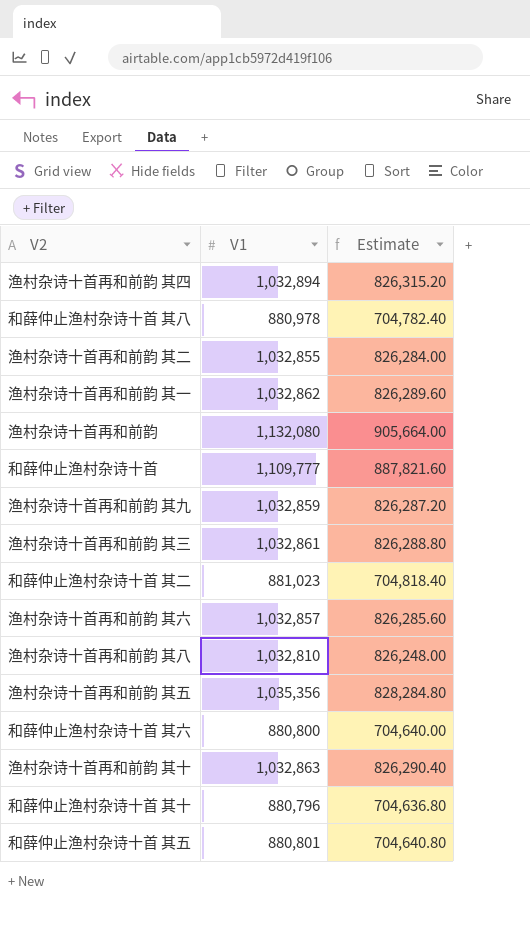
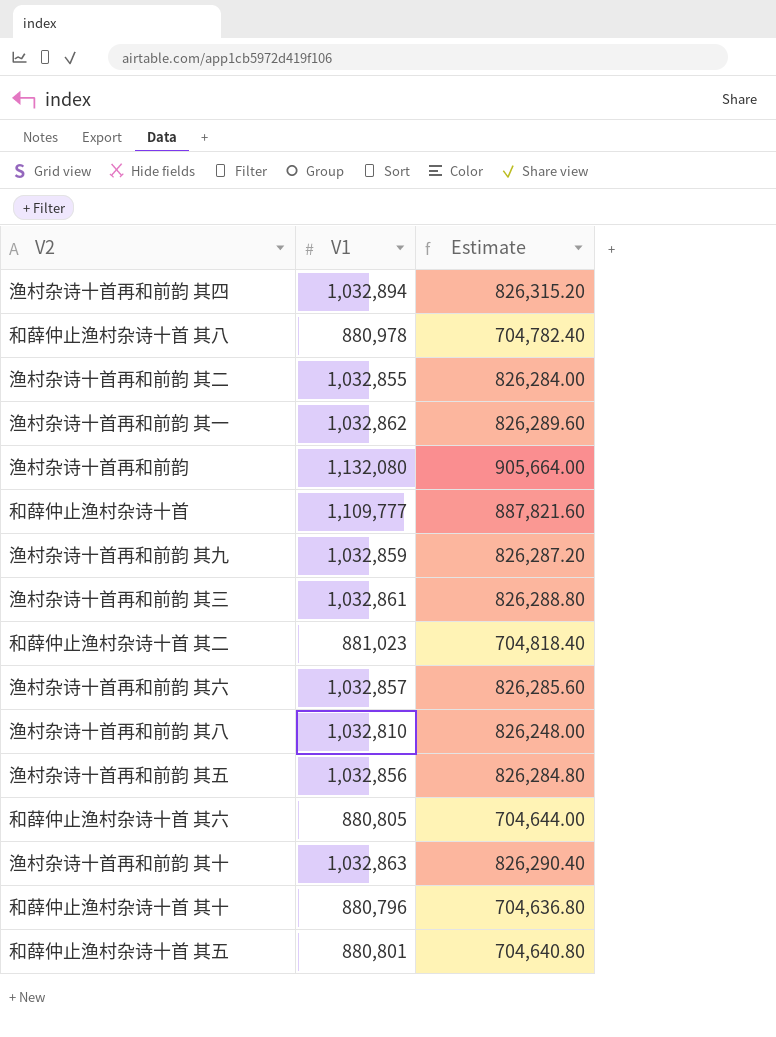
渔村杂诗十首再和前韵 其五 | V1: 1,035,356 -> 1,032,856
渔村杂诗十首再和前韵 其五 | Estimate: 828,284.80 -> 826,284.80
和薛仲止渔村杂诗十首 其六 | V1: 880,800 -> 880,805
和薛仲止渔村杂诗十首 其六 | Estimate: 704,640.00 -> 704,644.00

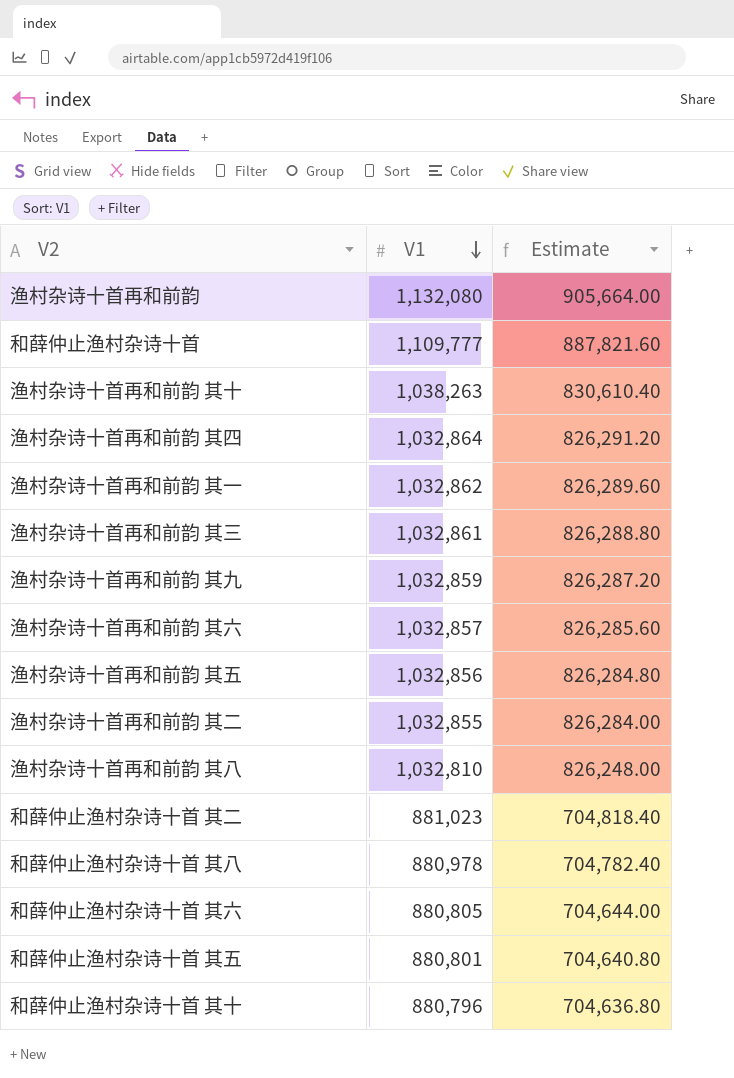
row order: none -> V1 descending
渔村杂诗十首再和前韵 其十 | V1: 1,032,863 -> 1,038,263
渔村杂诗十首再和前韵 其十 | Estimate: 826,290.40 -> 830,610.40
渔村杂诗十首再和前韵 其四 | V1: 1,032,894 -> 1,032,864
渔村杂诗十首再和前韵 其四 | Estimate: 826,315.20 -> 826,291.20

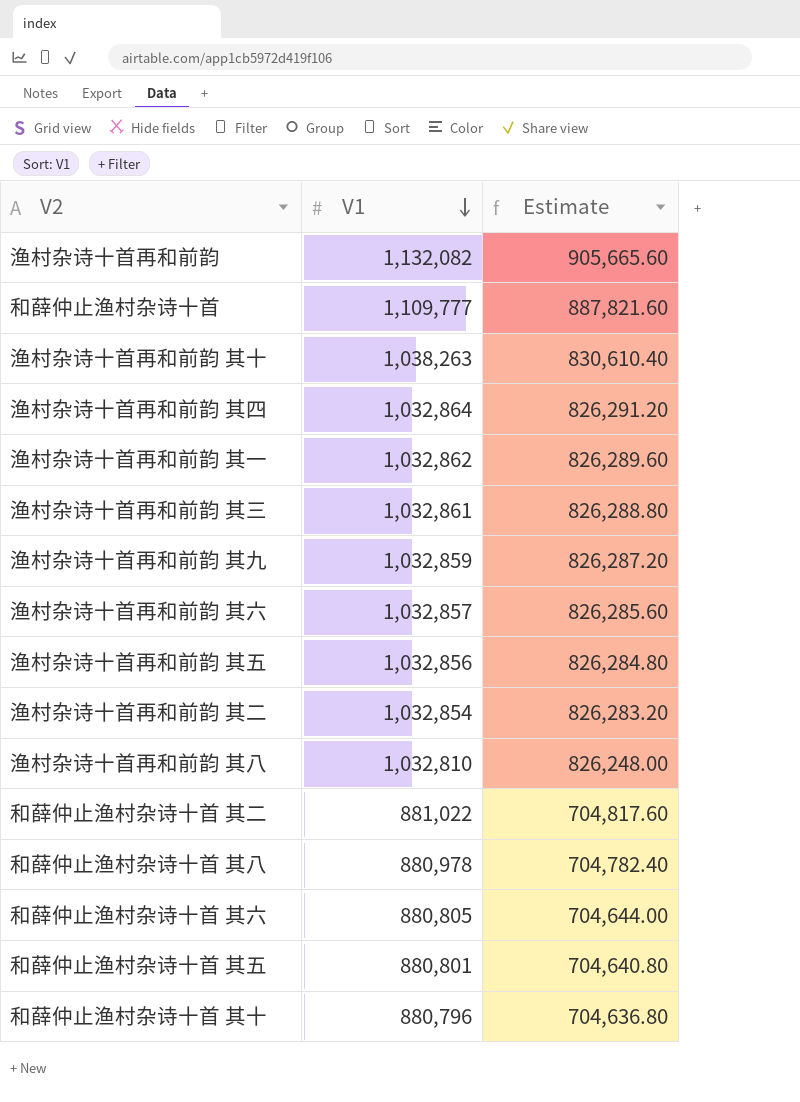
渔村杂诗十首再和前韵 | V1: 1,132,080 -> 1,132,082
渔村杂诗十首再和前韵 | Estimate: 905,664.00 -> 905,665.60
渔村杂诗十首再和前韵 其二 | V1: 1,032,855 -> 1,032,854
渔村杂诗十首再和前韵 其二 | Estimate: 826,284.00 -> 826,283.20
和薛仲止渔村杂诗十首 其二 | V1: 881,023 -> 881,022
和薛仲止渔村杂诗十首 其二 | Estimate: 704,818.40 -> 704,817.60

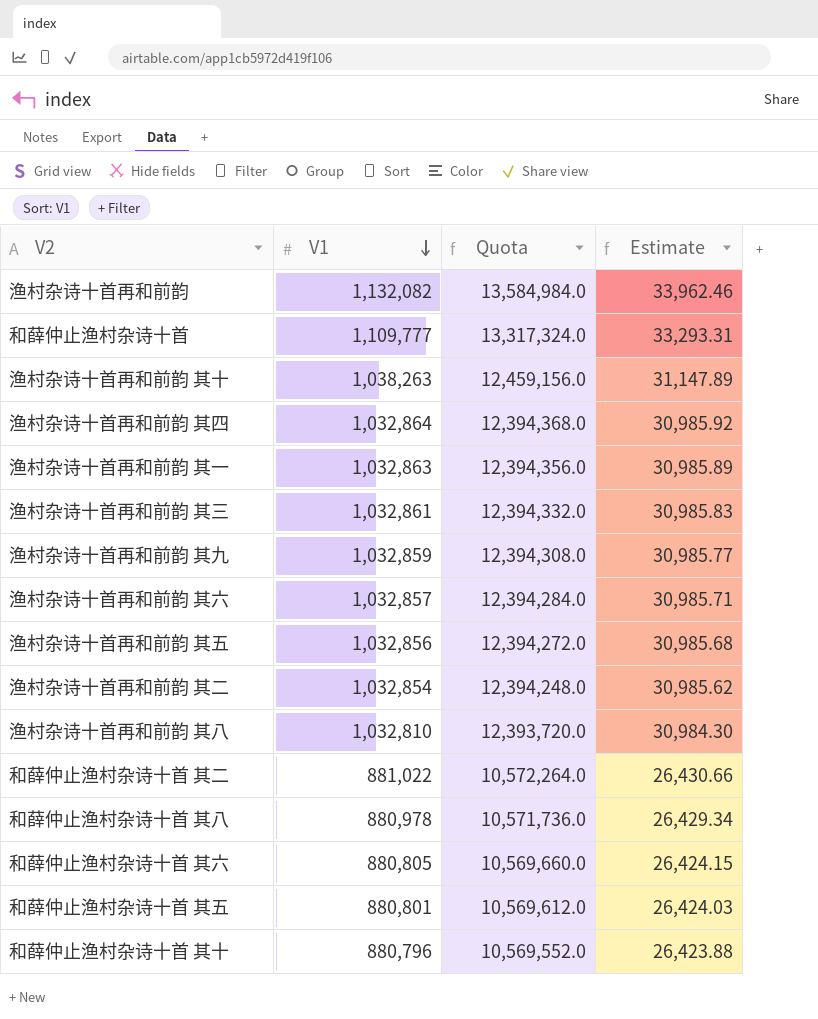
column Quota | formula: none -> [V1] * 12
column Estimate | formula: [V1] * 0.8 -> [V1] * 0.03
渔村杂诗十首再和前韵 其一 | V1: 1,032,862 -> 1,032,863

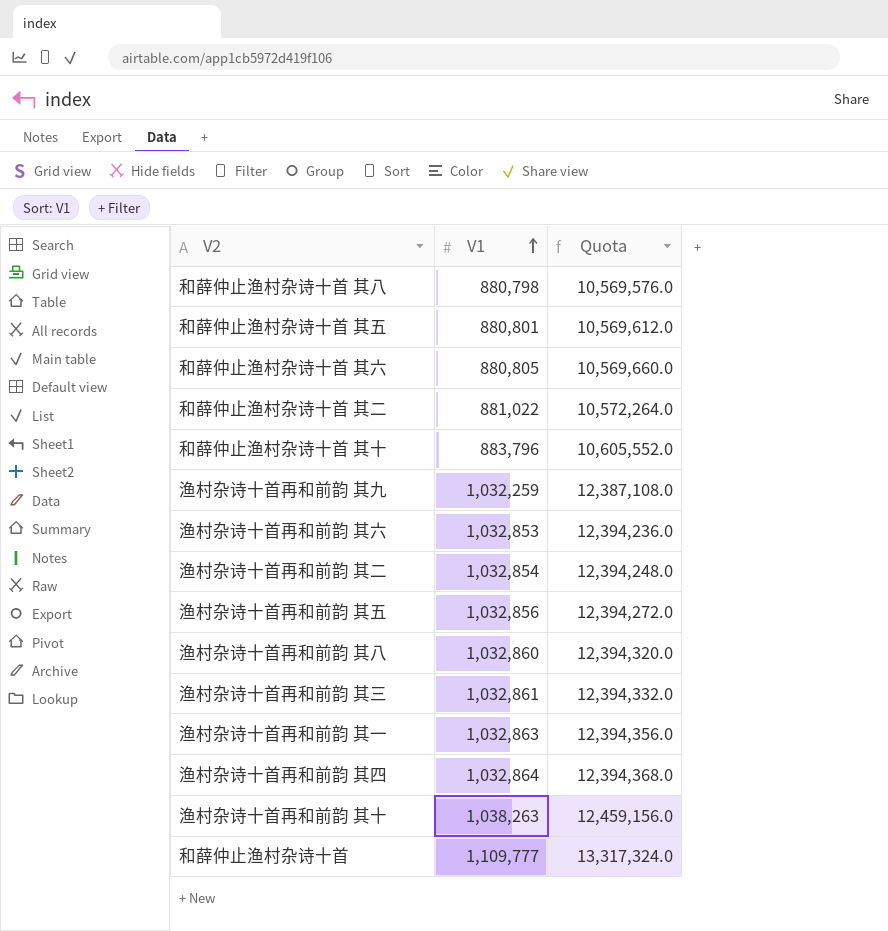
row order: V1 descending -> V1 ascending
column Estimate | formula: [V1] * 0.03 -> none
row 渔村杂诗十首再和前韵: 1,132,082 | 13,584,984.0 | 33,962.46 -> none
和薛仲止渔村杂诗十首 其八 | V1: 880,978 -> 880,798
和薛仲止渔村杂诗十首 其八 | Quota: 10,571,736.0 -> 10,569,576.0
和薛仲止渔村杂诗十首 其十 | V1: 880,796 -> 883,796
和薛仲止渔村杂诗十首 其十 | Quota: 10,569,552.0 -> 10,605,552.0
渔村杂诗十首再和前韵 其九 | V1: 1,032,859 -> 1,032,259
渔村杂诗十首再和前韵 其九 | Quota: 12,394,308.0 -> 12,387,108.0
渔村杂诗十首再和前韵 其六 | V1: 1,032,857 -> 1,032,853
渔村杂诗十首再和前韵 其六 | Quota: 12,394,284.0 -> 12,394,236.0
渔村杂诗十首再和前韵 其八 | V1: 1,032,810 -> 1,032,860
渔村杂诗十首再和前韵 其八 | Quota: 12,393,720.0 -> 12,394,320.0

